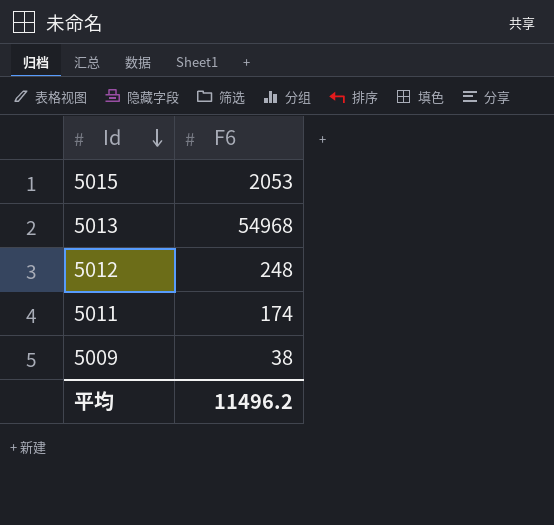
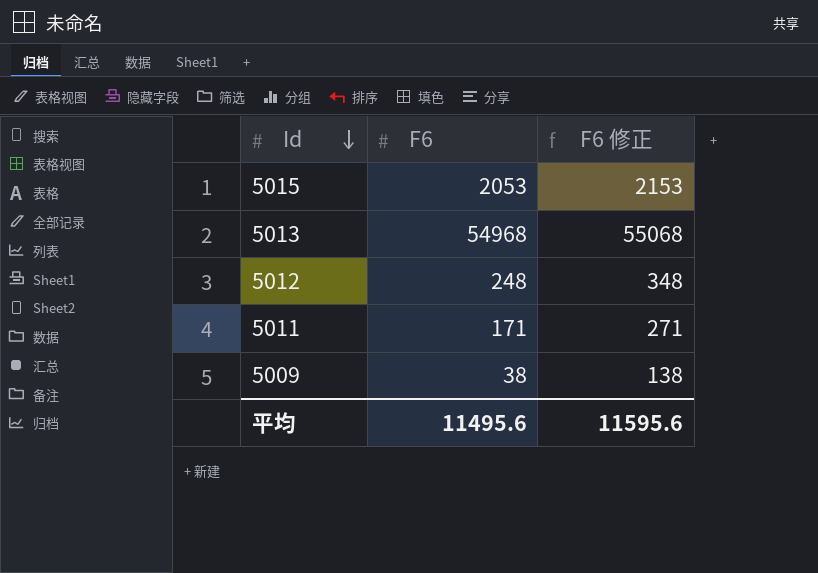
column F6 修正 | formula: none -> [F6] + 100
5011 | F6: 174 -> 171
平均 | F6: 11496.2 -> 11495.6

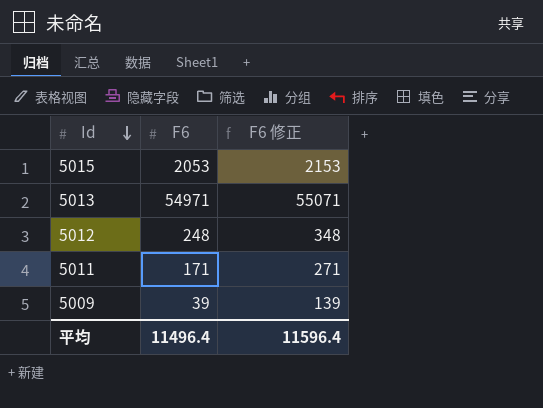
5013 | F6: 54968 -> 54971
5013 | F6 修正: 55068 -> 55071
5009 | F6: 38 -> 39
5009 | F6 修正: 138 -> 139
平均 | F6: 11495.6 -> 11496.4
平均 | F6 修正: 11595.6 -> 11596.4

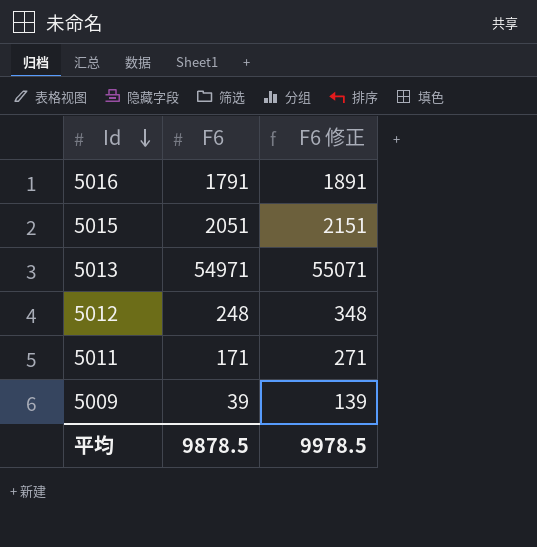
row 5016: none -> 1791 | 1891
5015 | F6: 2053 -> 2051
5015 | F6 修正: 2153 -> 2151
平均 | F6: 11496.4 -> 9878.5
平均 | F6 修正: 11596.4 -> 9978.5

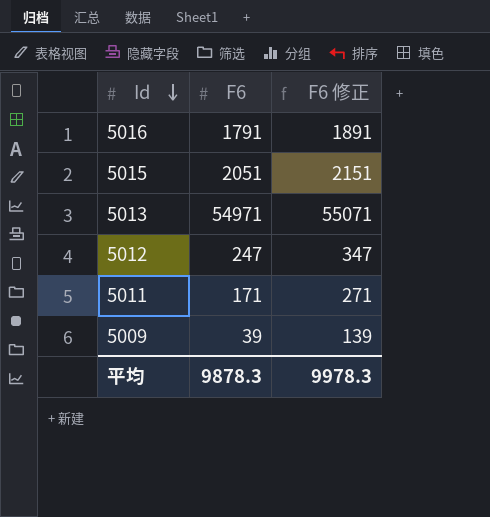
5012 | F6: 248 -> 247
5012 | F6 修正: 348 -> 347
平均 | F6: 9878.5 -> 9878.3
平均 | F6 修正: 9978.5 -> 9978.3

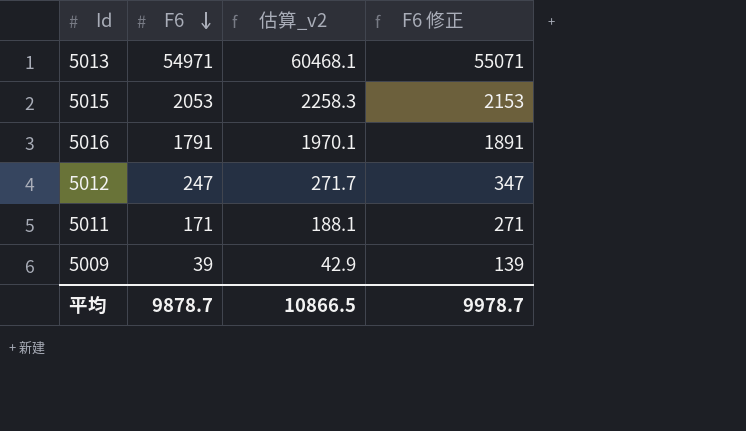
row order: Id descending -> F6 descending
column 估算_v2 | formula: none -> [F6] * 1.1
5015 | F6: 2051 -> 2053
5015 | F6 修正: 2151 -> 2153
平均 | F6: 9878.3 -> 9878.7
平均 | F6 修正: 9978.3 -> 9978.7

